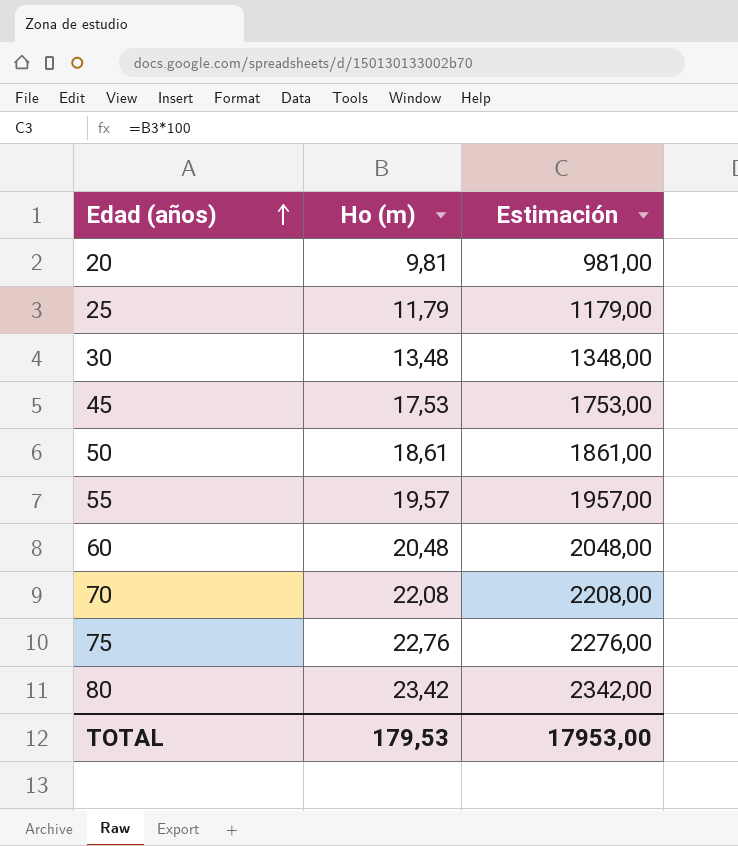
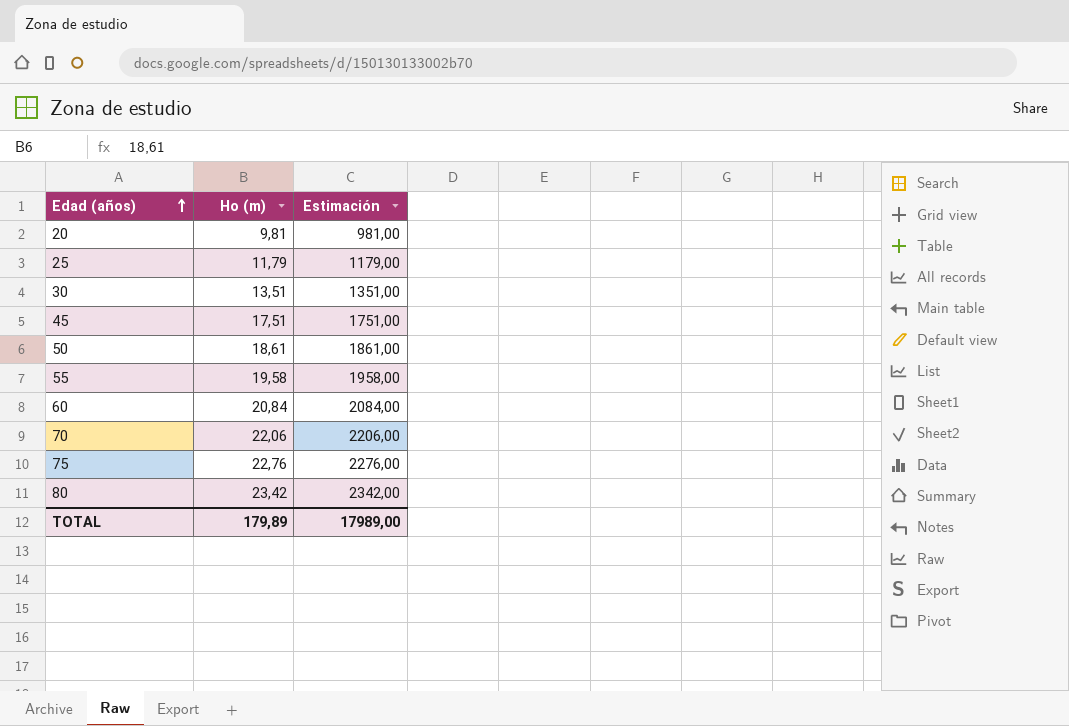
30 | Ho (m): 13,48 -> 13,51
30 | Estimación: 1348,00 -> 1351,00
45 | Ho (m): 17,53 -> 17,51
45 | Estimación: 1753,00 -> 1751,00
55 | Ho (m): 19,57 -> 19,58
55 | Estimación: 1957,00 -> 1958,00
60 | Ho (m): 20,48 -> 20,84
60 | Estimación: 2048,00 -> 2084,00
70 | Ho (m): 22,08 -> 22,06
70 | Estimación: 2208,00 -> 2206,00
TOTAL | Ho (m): 179,53 -> 179,89
TOTAL | Estimación: 17953,00 -> 17989,00

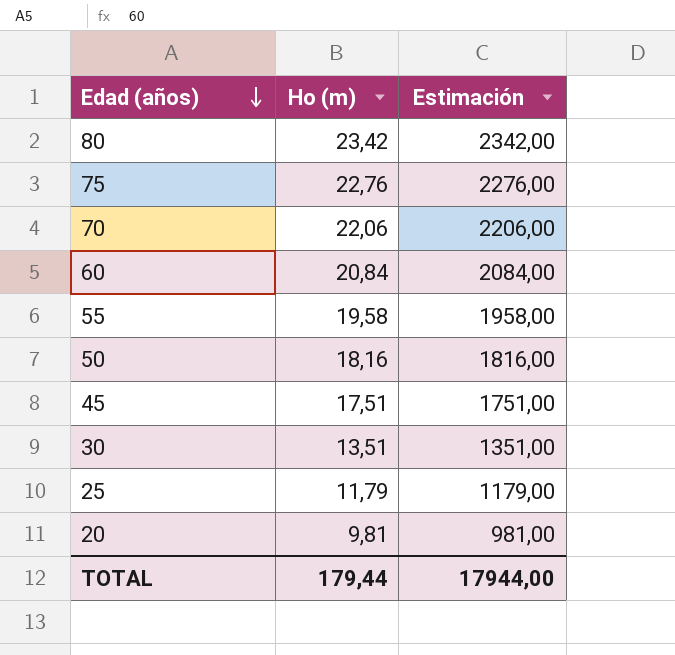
row order: Edad (años) ascending -> Edad (años) descending
50 | Ho (m): 18,61 -> 18,16
50 | Estimación: 1861,00 -> 1816,00
TOTAL | Ho (m): 179,89 -> 179,44
TOTAL | Estimación: 17989,00 -> 17944,00

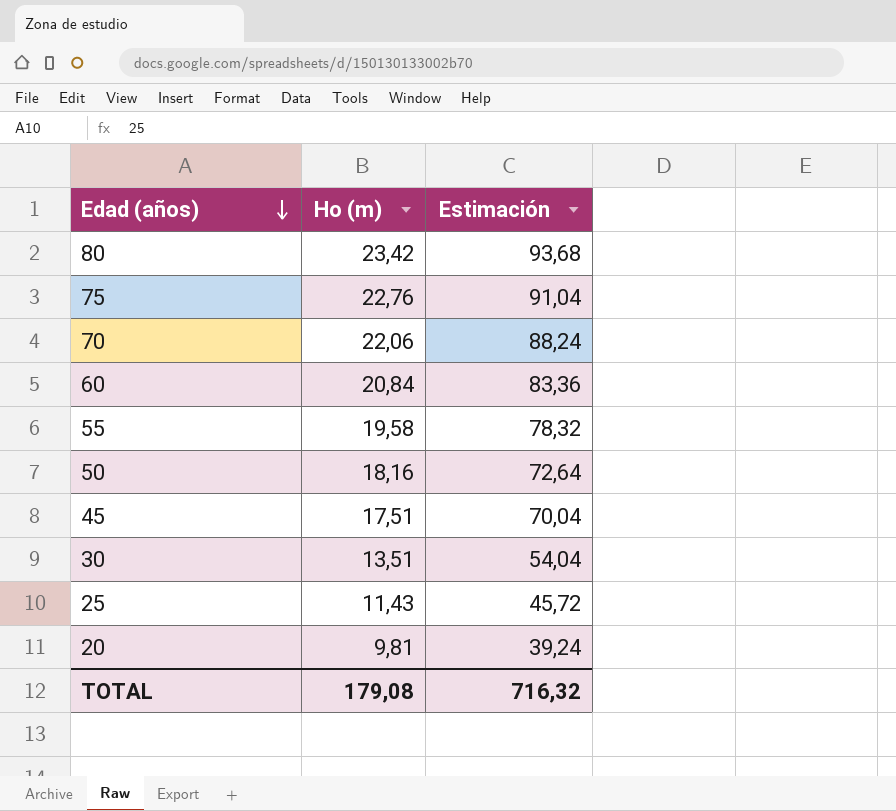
column Estimación | formula: [Ho (m)] * 100 -> [Ho (m)] * 4
25 | Ho (m): 11,79 -> 11,43
TOTAL | Ho (m): 179,44 -> 179,08
TOTAL | Estimación: 17944,00 -> 716,32

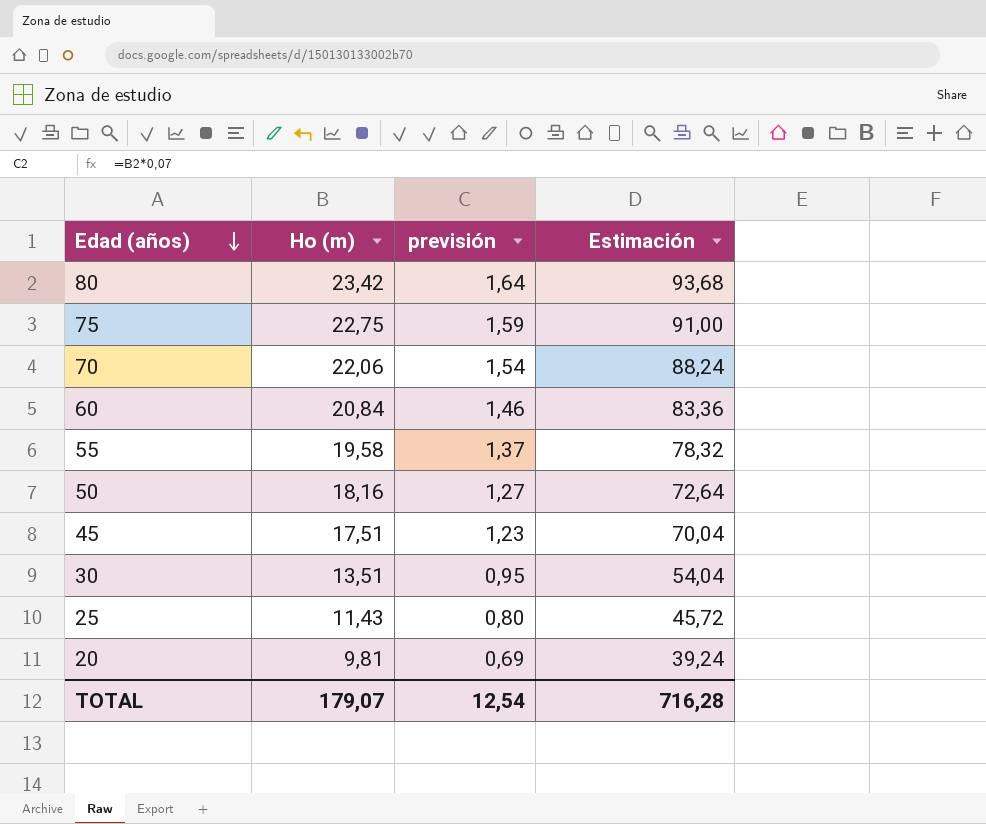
column previsión | formula: none -> [Ho (m)] * 0,07
75 | Ho (m): 22,76 -> 22,75
75 | Estimación: 91,04 -> 91,00
TOTAL | Ho (m): 179,08 -> 179,07
TOTAL | Estimación: 716,32 -> 716,28

